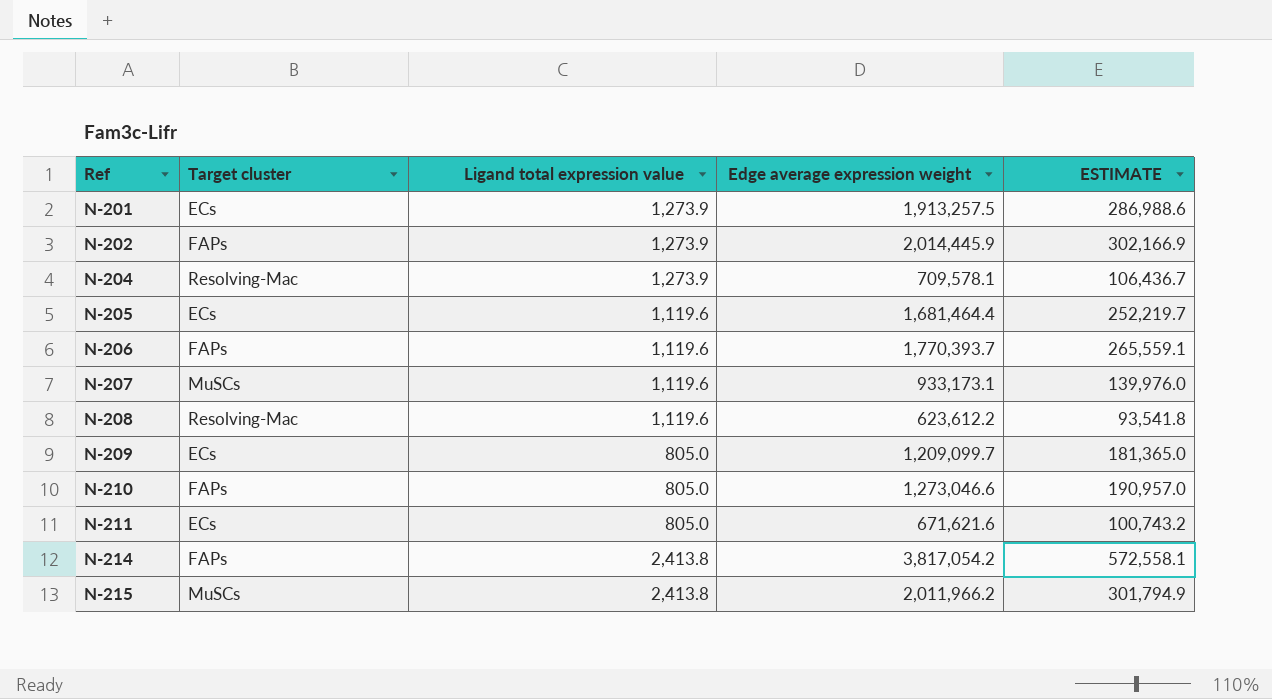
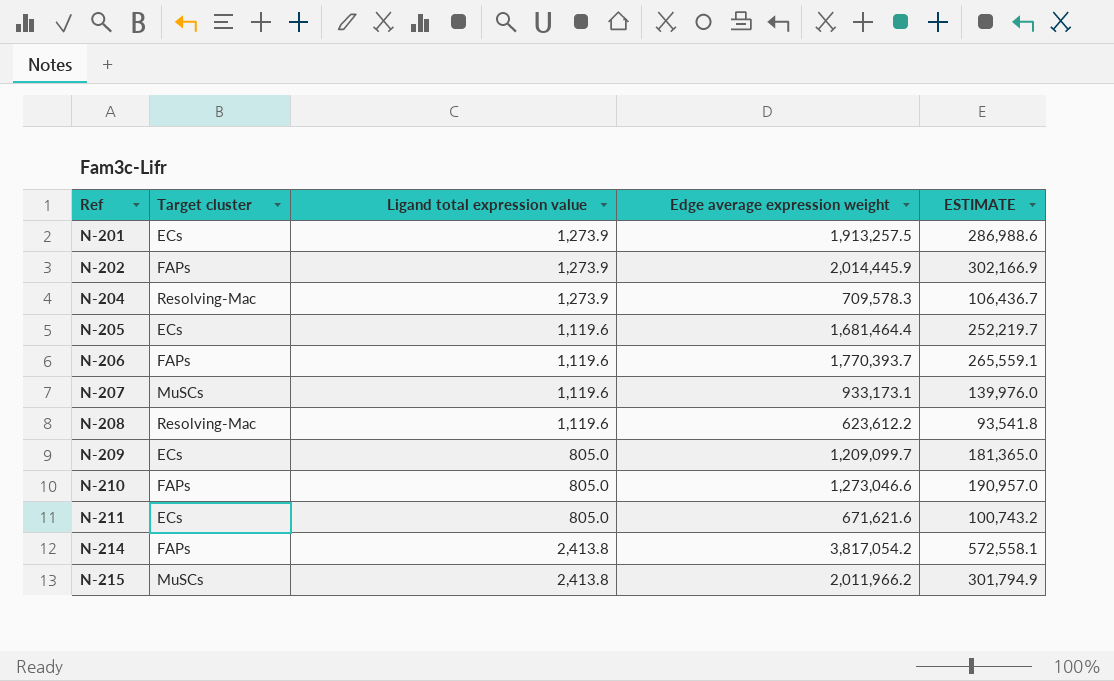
N-204 | Edge average expression weight: 709,578.1 -> 709,578.3

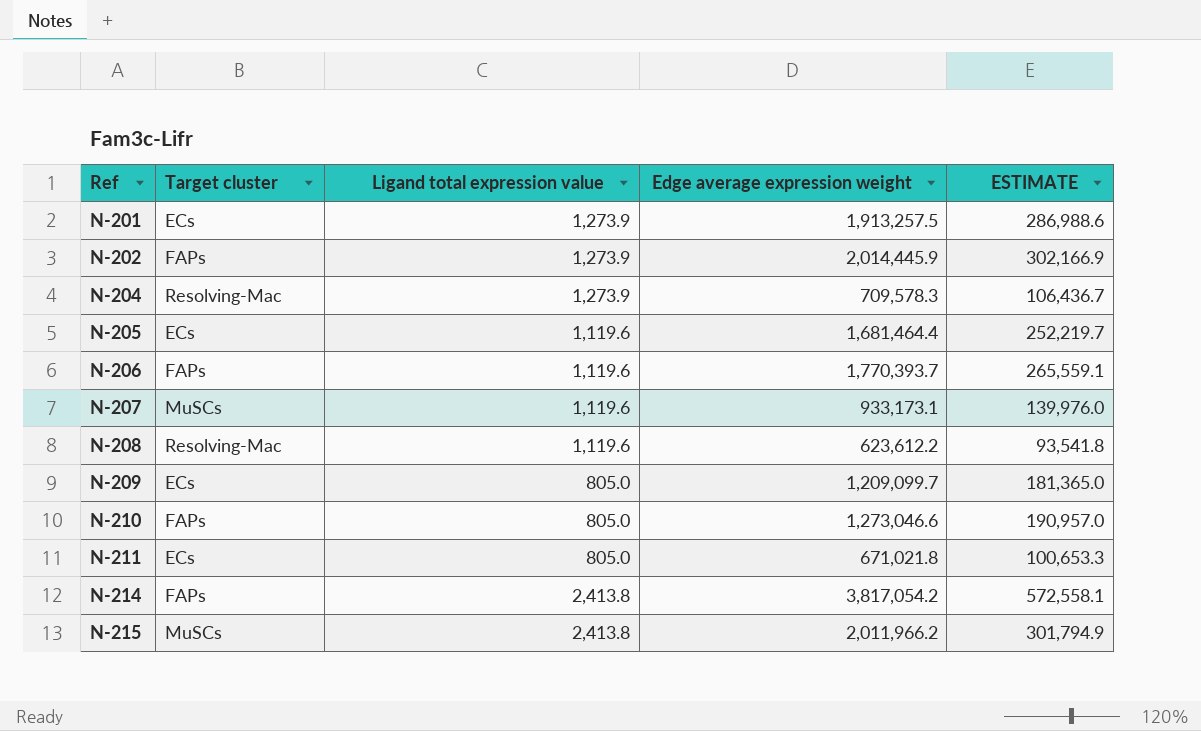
N-211 | Edge average expression weight: 671,621.6 -> 671,021.8
N-211 | ESTIMATE: 100,743.2 -> 100,653.3

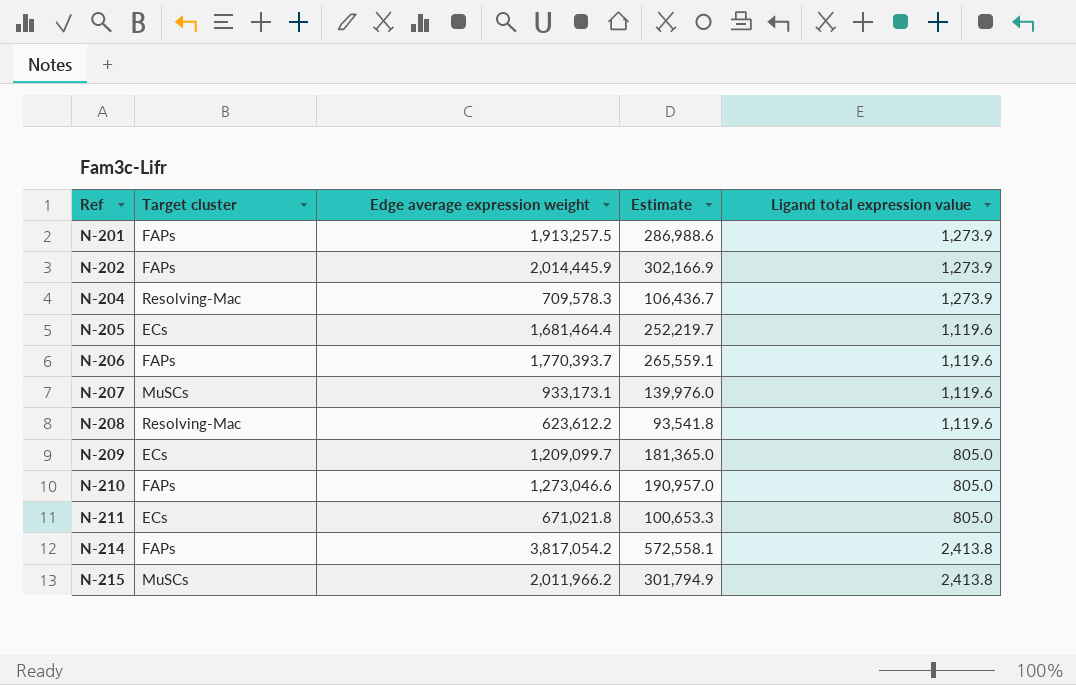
column name: ESTIMATE -> Estimate
column Ligand total expression value | position: 3 -> 5
N-201 | Target cluster: ECs -> FAPs

